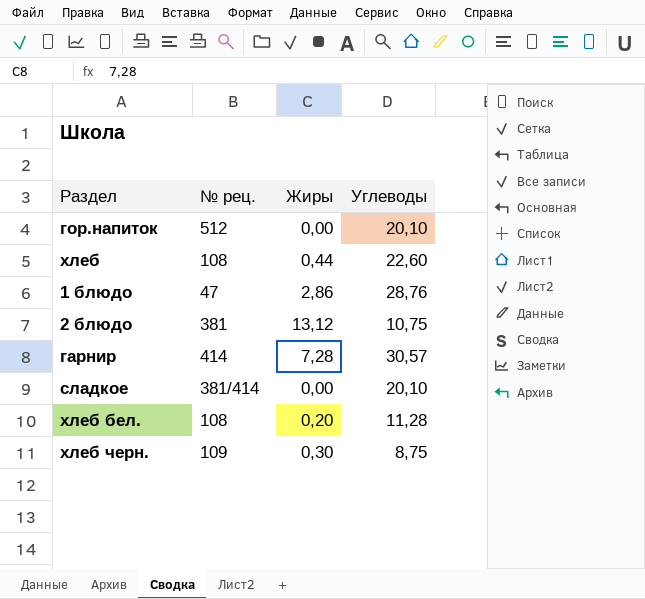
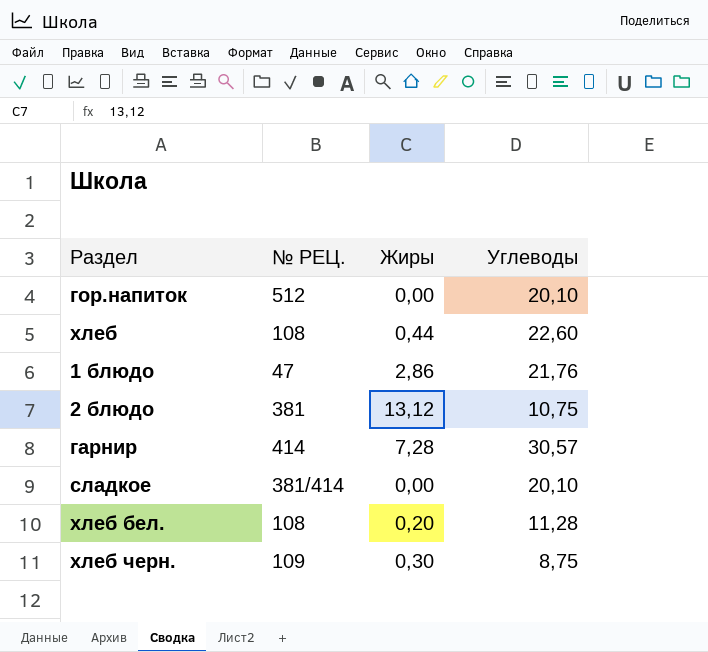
column name: № рец. -> № РЕЦ.
1 блюдо | Углеводы: 28,76 -> 21,76

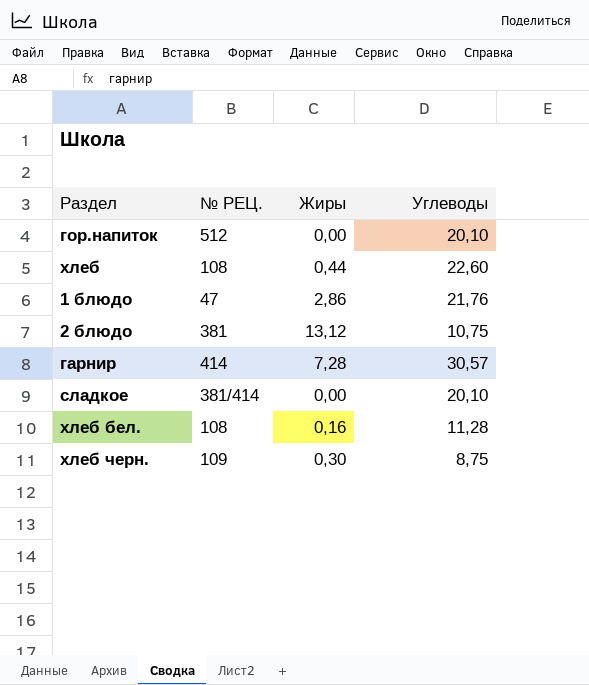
хлеб бел. | Жиры: 0,20 -> 0,16

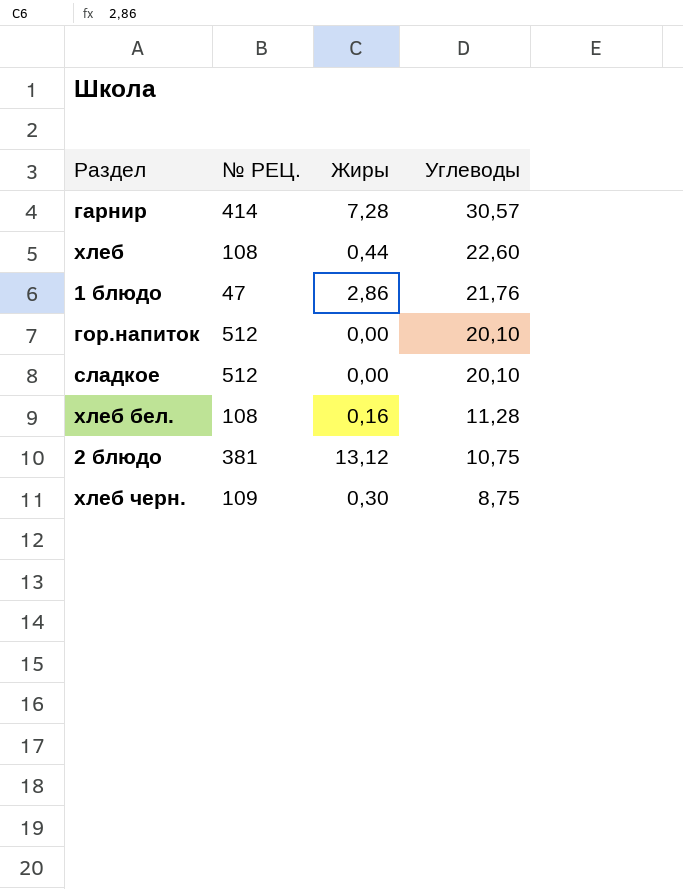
row order: none -> Углеводы descending
сладкое | № РЕЦ.: 381/414 -> 512

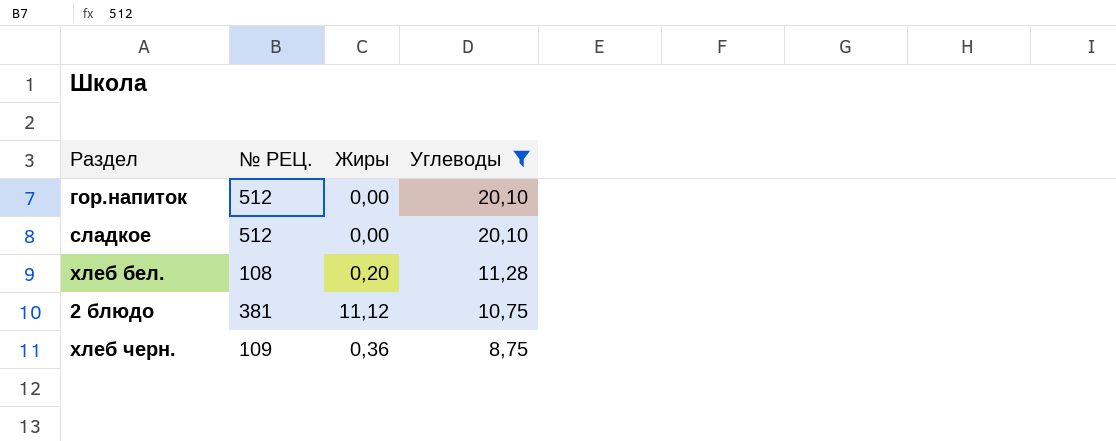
filter: none -> Углеводы <= 20,10
хлеб бел. | Жиры: 0,16 -> 0,20
2 блюдо | Жиры: 13,12 -> 11,12
хлеб черн. | Жиры: 0,30 -> 0,36

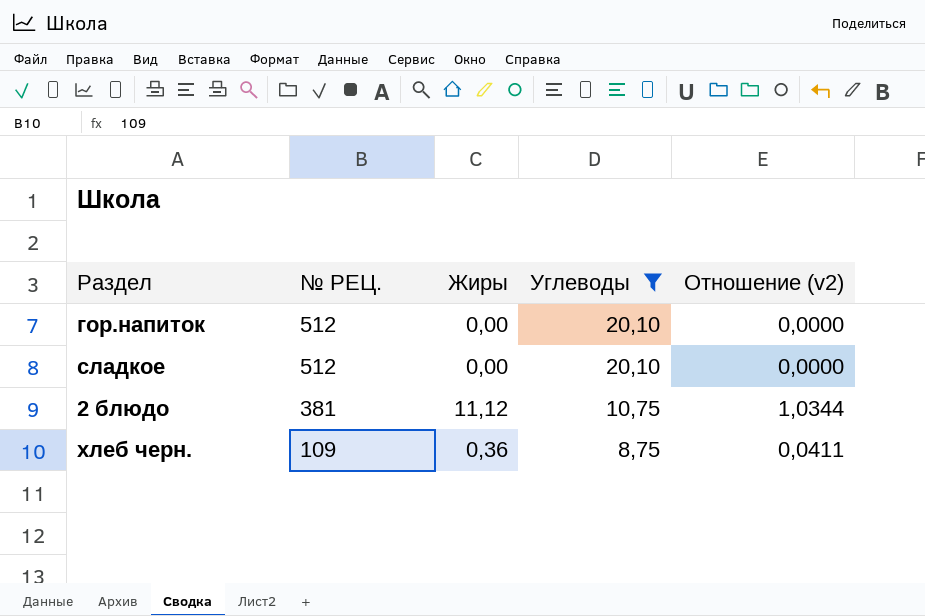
column Отношение (v2) | formula: none -> [Жиры] / [Углеводы]
row хлеб бел.: 108 | 0,20 | 11,28 -> none

